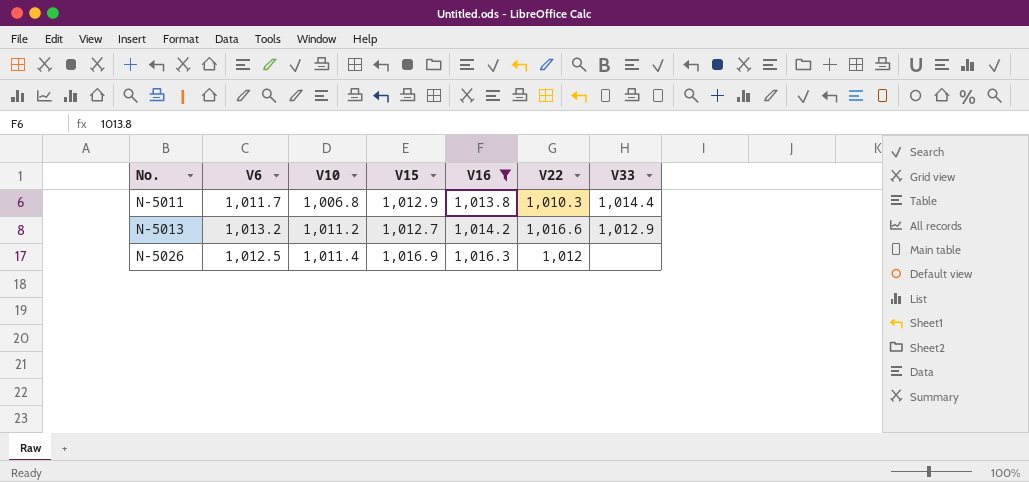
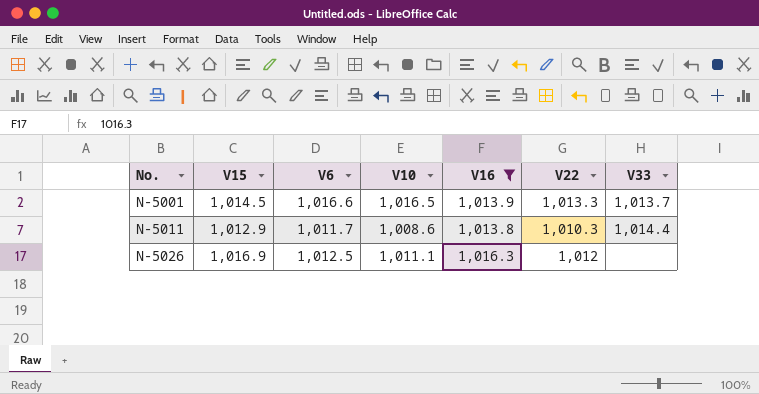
column V15 | position: 4 -> 2
row N-5013: 1,013.2 | 1,011.2 | 1,012.7 | 1,014.2 | 1,016.6 | 1,012.9 -> none
row N-5001: none -> 1,014.5 | 1,016.6 | 1,016.5 | 1,013.9 | 1,013.3 | 1,013.7
N-5011 | V10: 1,006.8 -> 1,008.6
N-5026 | V10: 1,011.4 -> 1,011.1

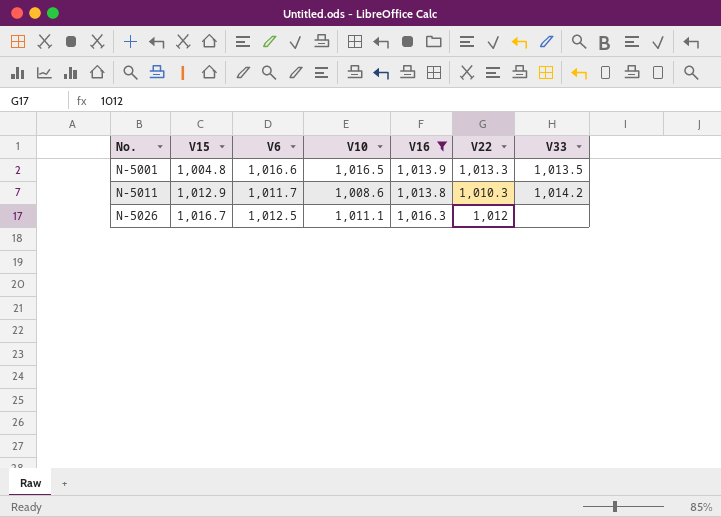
N-5001 | V15: 1,014.5 -> 1,004.8
N-5001 | V33: 1,013.7 -> 1,013.5
N-5011 | V33: 1,014.4 -> 1,014.2
N-5026 | V15: 1,016.9 -> 1,016.7

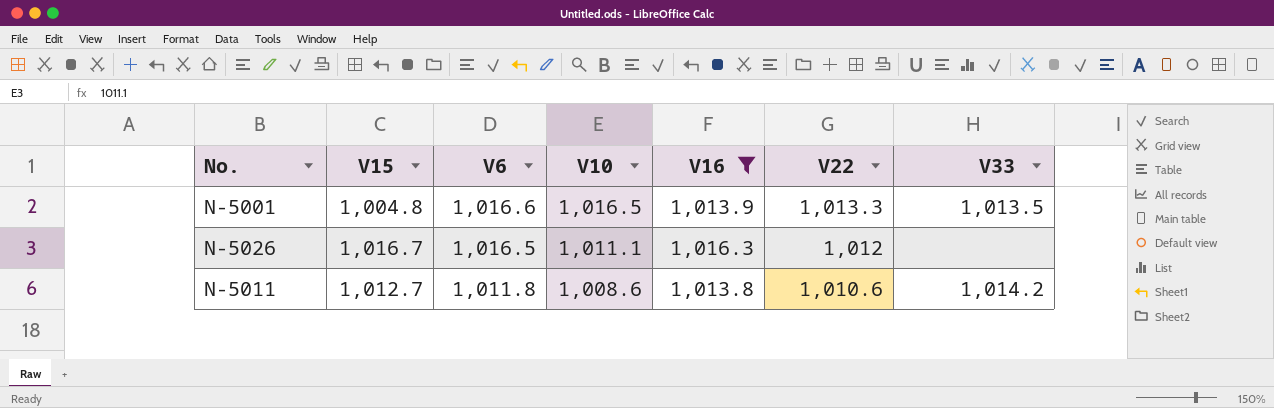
row order: No. ascending -> V6 descending
N-5026 | V6: 1,012.5 -> 1,016.5
N-5011 | V15: 1,012.9 -> 1,012.7
N-5011 | V6: 1,011.7 -> 1,011.8
N-5011 | V22: 1,010.3 -> 1,010.6

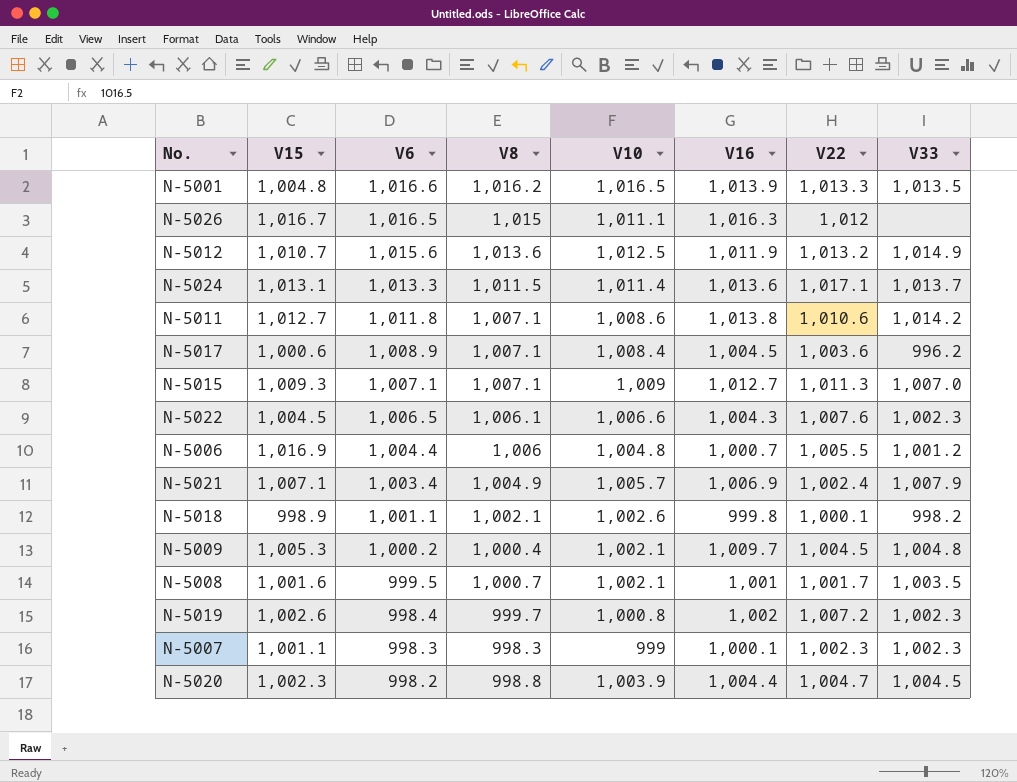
filter: V16 >= 1,013.8 -> none
column V8 | position: none -> 4

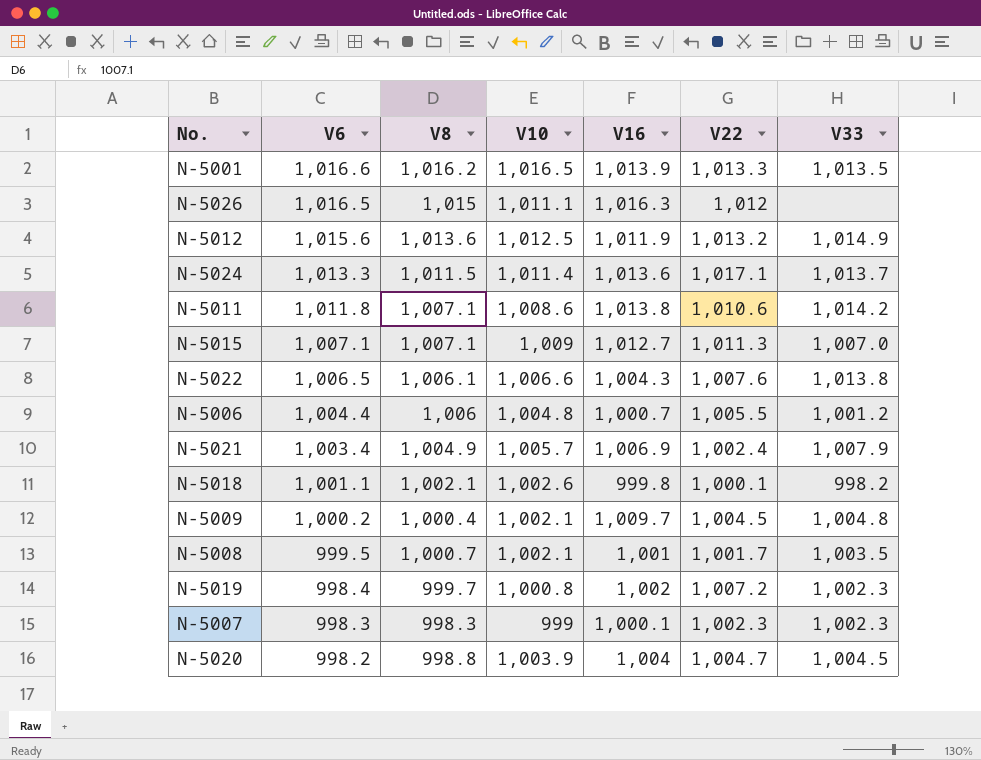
column V15 | position: 2 -> none
row N-5017: 1,000.6 | 1,008.9 | 1,007.1 | 1,008.4 | 1,004.5 | 1,003.6 | 996.2 -> none
N-5022 | V33: 1,002.3 -> 1,013.8
N-5020 | V16: 1,004.4 -> 1,004

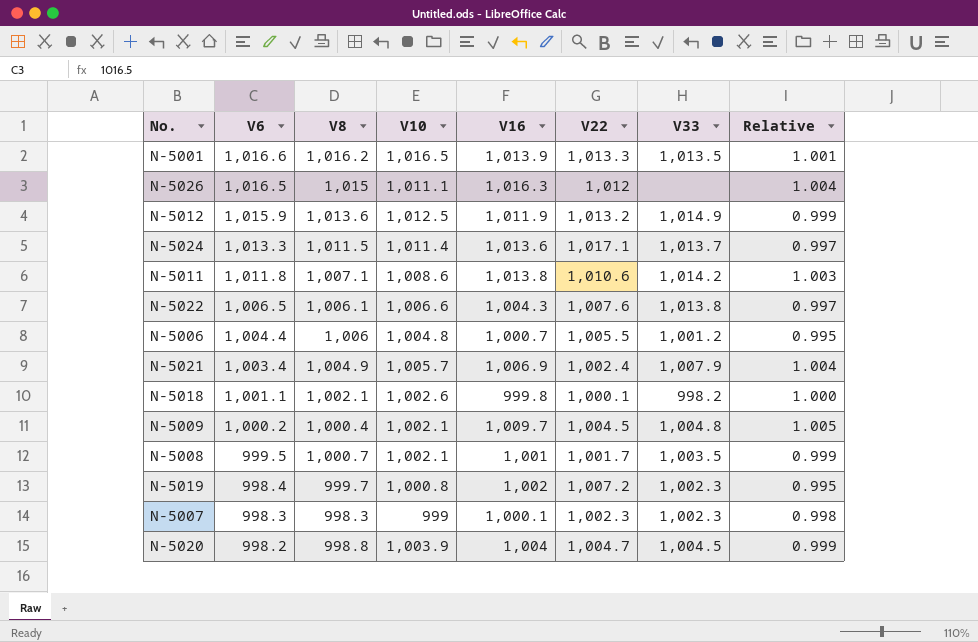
column Relative | formula: none -> [V16] / [V22]
row N-5015: 1,007.1 | 1,007.1 | 1,009 | 1,012.7 | 1,011.3 | 1,007.0 -> none
N-5012 | V6: 1,015.6 -> 1,015.9

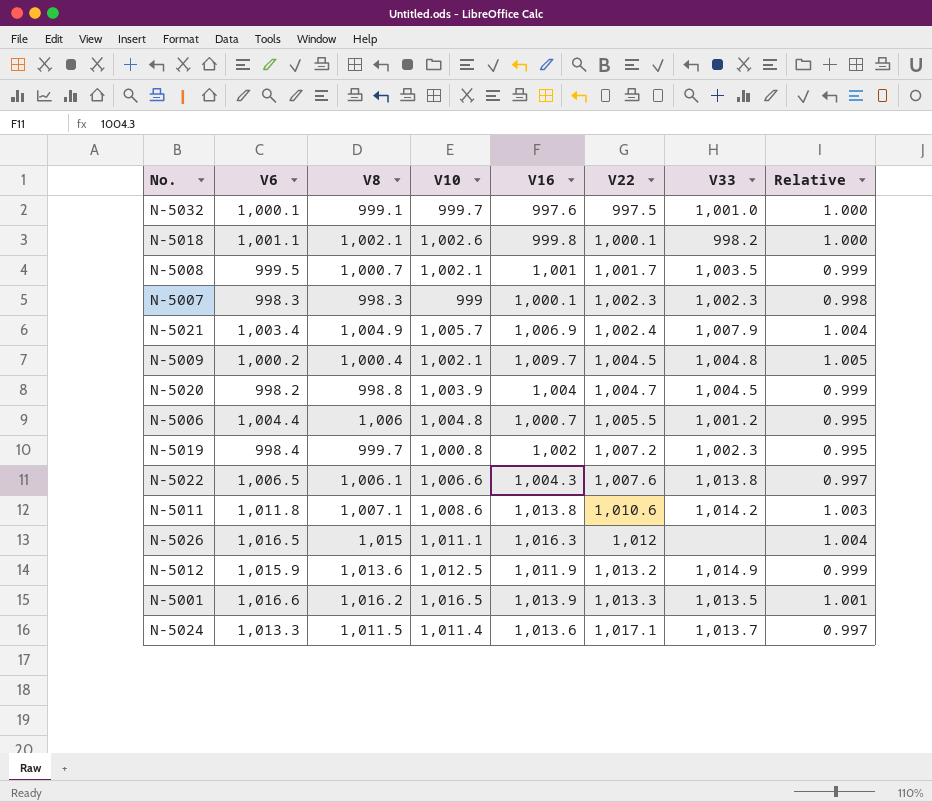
row order: V6 descending -> V22 ascending
row N-5032: none -> 1,000.1 | 999.1 | 999.7 | 997.6 | 997.5 | 1,001.0 | 1.000

